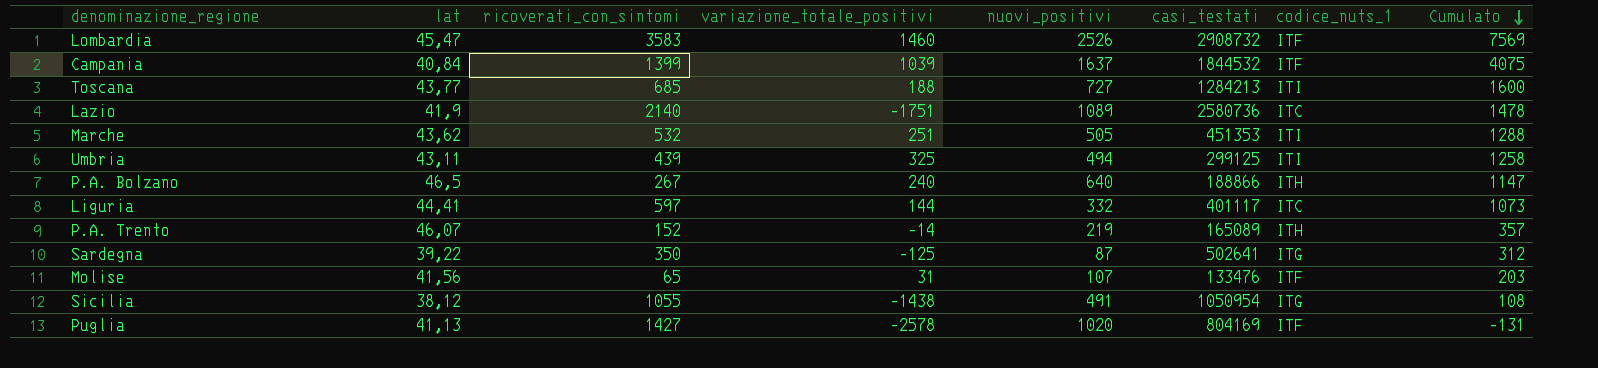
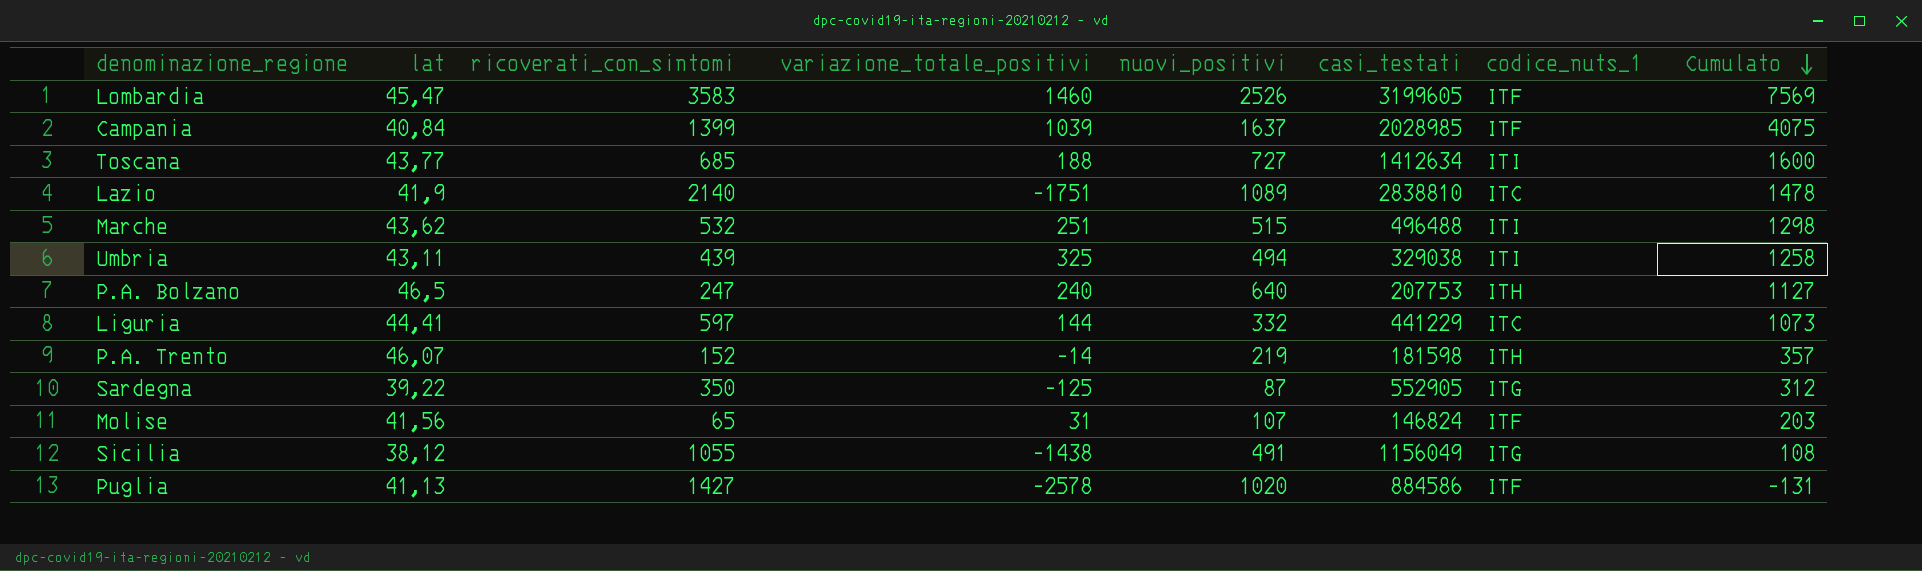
Lombardia | casi_testati: 2908732 -> 3199605
Campania | casi_testati: 1844532 -> 2028985
Toscana | casi_testati: 1284213 -> 1412634
Lazio | casi_testati: 2580736 -> 2838810
Marche | nuovi_positivi: 505 -> 515
Marche | casi_testati: 451353 -> 496488
Marche | Cumulato: 1288 -> 1298
Umbria | casi_testati: 299125 -> 329038
P.A. Bolzano | ricoverati_con_sintomi: 267 -> 247
P.A. Bolzano | casi_testati: 188866 -> 207753
P.A. Bolzano | Cumulato: 1147 -> 1127
Liguria | casi_testati: 401117 -> 441229
P.A. Trento | casi_testati: 165089 -> 181598
Sardegna | casi_testati: 502641 -> 552905
Molise | casi_testati: 133476 -> 146824
Sicilia | casi_testati: 1050954 -> 1156049
Puglia | casi_testati: 804169 -> 884586

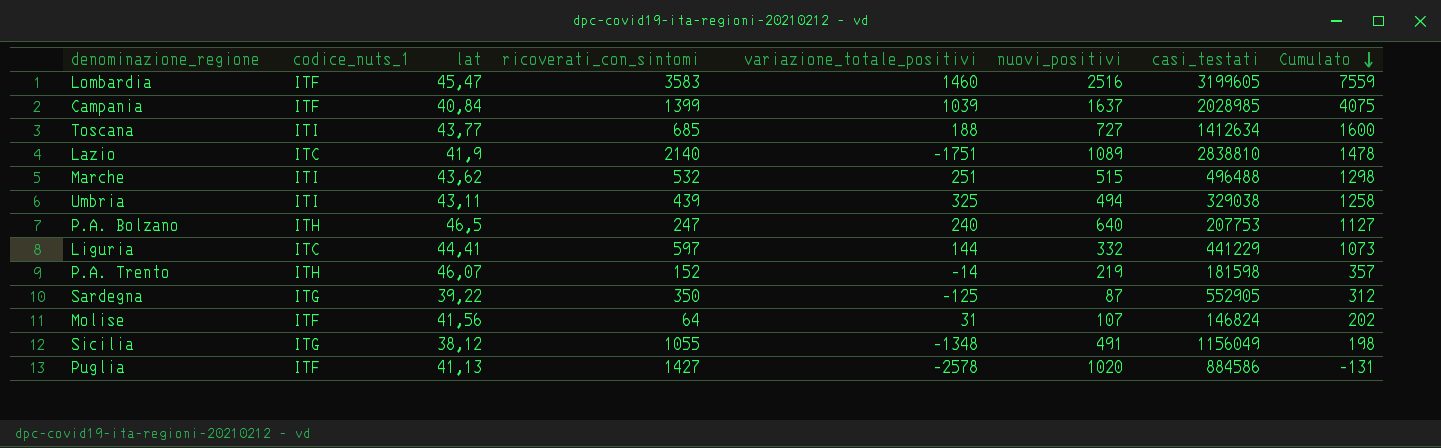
column codice_nuts_1 | position: 7 -> 2
Lombardia | nuovi_positivi: 2526 -> 2516
Lombardia | Cumulato: 7569 -> 7559
Molise | ricoverati_con_sintomi: 65 -> 64
Molise | Cumulato: 203 -> 202
Sicilia | variazione_totale_positivi: -1438 -> -1348
Sicilia | Cumulato: 108 -> 198

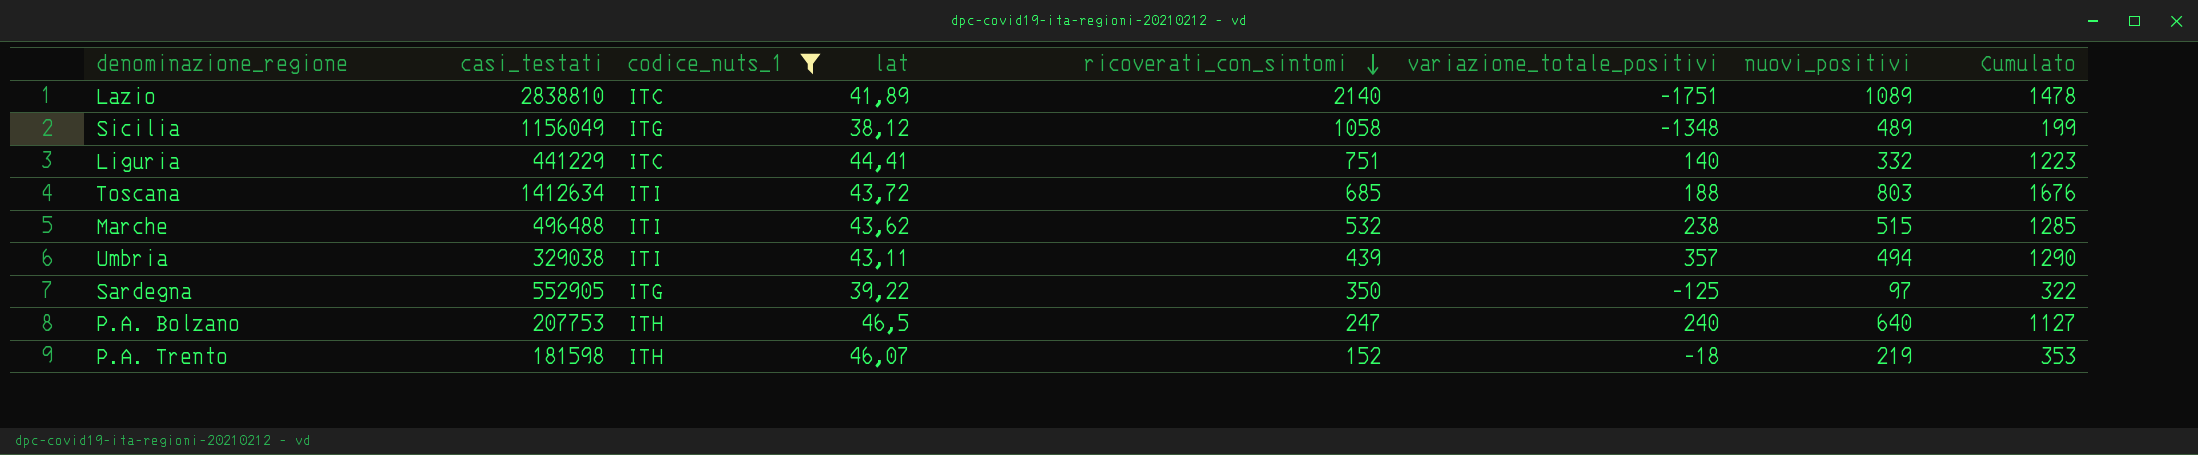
filter: none -> codice_nuts_1 != ITF
row order: Cumulato descending -> ricoverati_con_sintomi descending
column casi_testati | position: 7 -> 2
Lazio | lat: 41,9 -> 41,89
Sicilia | ricoverati_con_sintomi: 1055 -> 1058
Sicilia | nuovi_positivi: 491 -> 489
Sicilia | Cumulato: 198 -> 199
Liguria | ricoverati_con_sintomi: 597 -> 751
Liguria | variazione_totale_positivi: 144 -> 140
Liguria | Cumulato: 1073 -> 1223
Toscana | lat: 43,77 -> 43,72
Toscana | nuovi_positivi: 727 -> 803
Toscana | Cumulato: 1600 -> 1676
Marche | variazione_totale_positivi: 251 -> 238
Marche | Cumulato: 1298 -> 1285
Umbria | variazione_totale_positivi: 325 -> 357
Umbria | Cumulato: 1258 -> 1290
Sardegna | nuovi_positivi: 87 -> 97
Sardegna | Cumulato: 312 -> 322
P.A. Trento | variazione_totale_positivi: -14 -> -18
P.A. Trento | Cumulato: 357 -> 353

